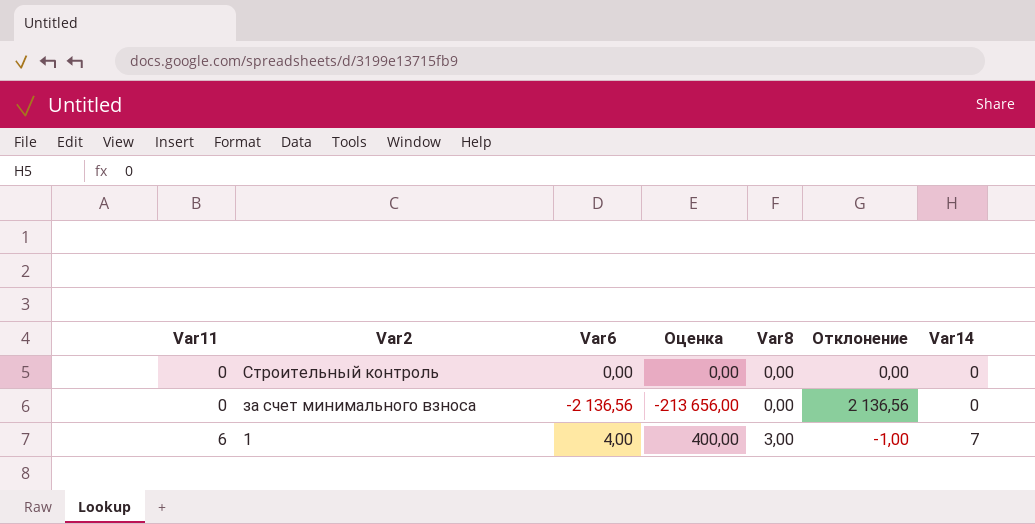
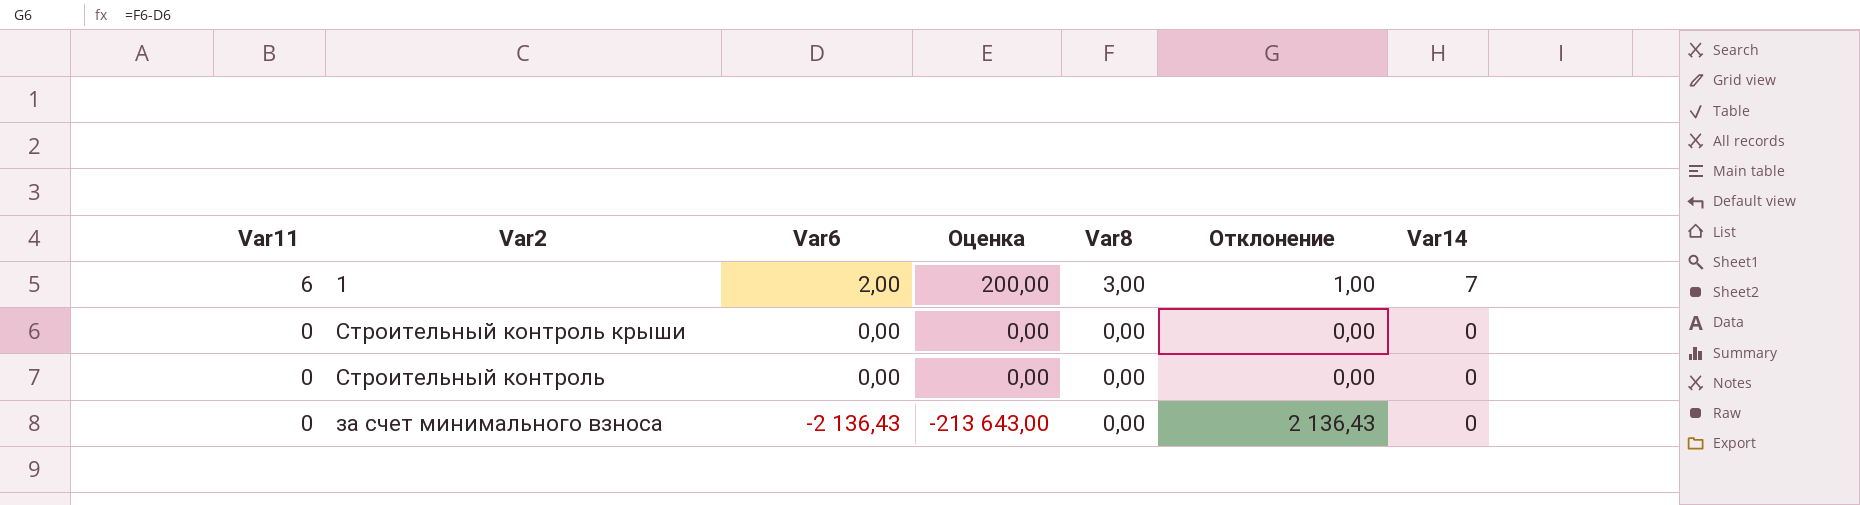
row order: Var11 ascending -> Var11 descending
1 | Var6: 4,00 -> 2,00
1 | Оценка: 400,00 -> 200,00
1 | Отклонение: -1,00 -> 1,00
row Строительный контроль крыши: none -> 0 | 0,00 | 0,00 | 0,00 | 0,00 | 0
за счет минимального взноса | Var6: -2 136,56 -> -2 136,43
за счет минимального взноса | Оценка: -213 656,00 -> -213 643,00
за счет минимального взноса | Отклонение: 2 136,56 -> 2 136,43

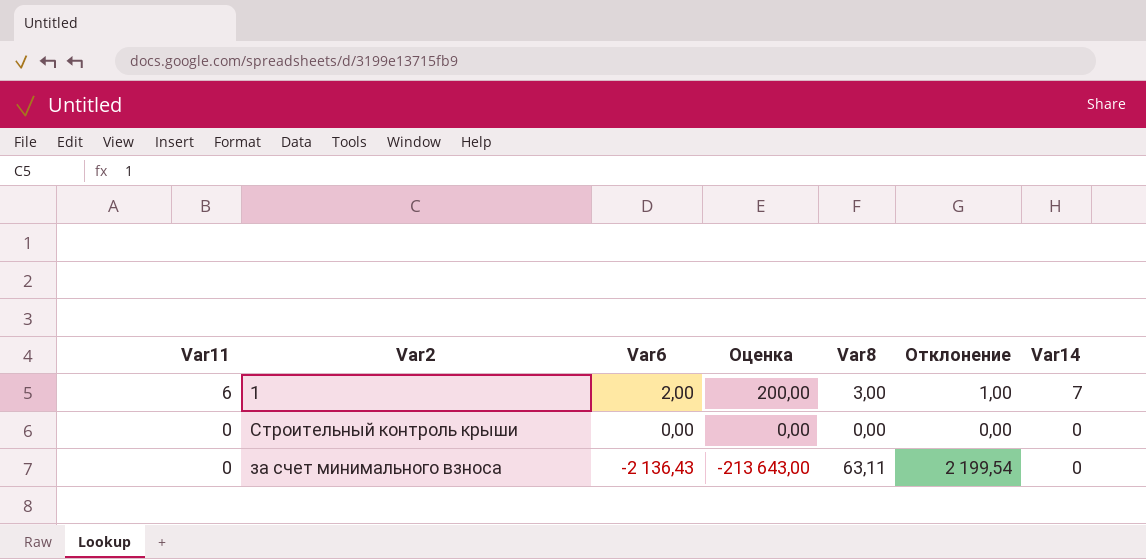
row Строительный контроль: 0 | 0,00 | 0,00 | 0,00 | 0,00 | 0 -> none
за счет минимального взноса | Var8: 0,00 -> 63,11
за счет минимального взноса | Отклонение: 2 136,43 -> 2 199,54

